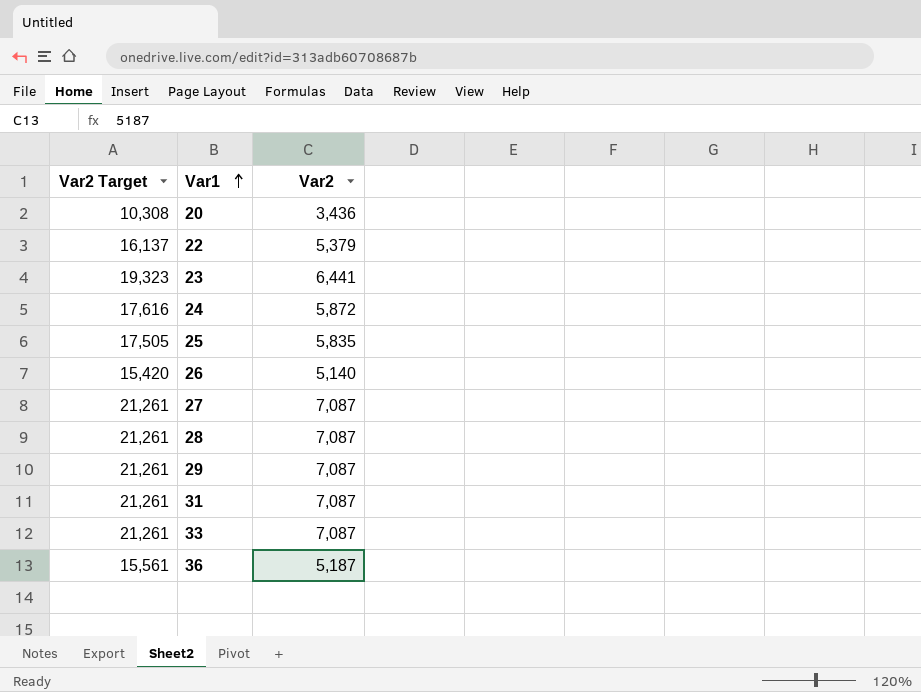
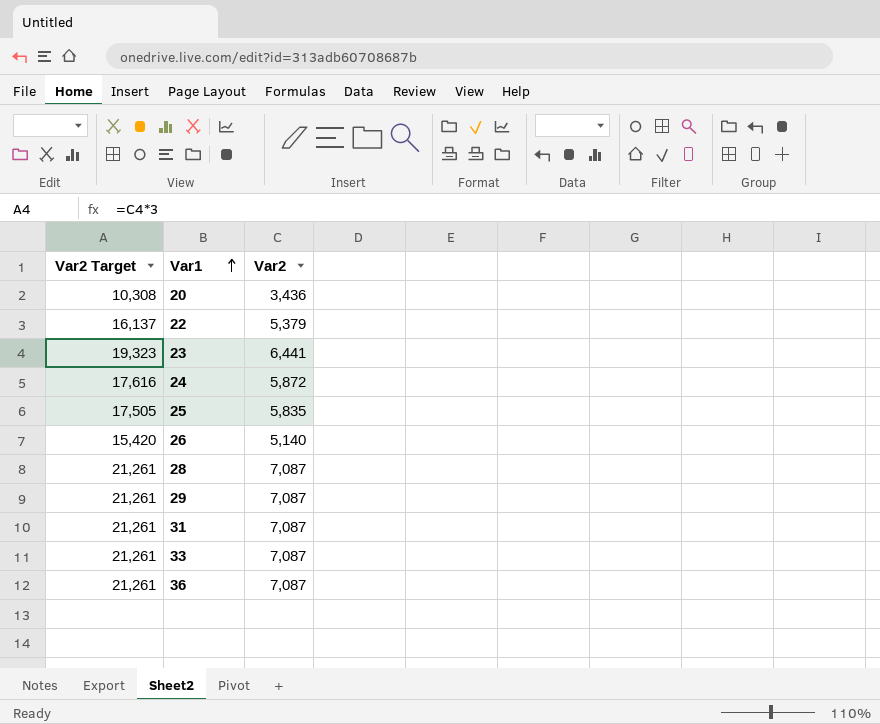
row 27: 21,261 | 7,087 -> none
36 | Var2 Target: 15,561 -> 21,261
36 | Var2: 5,187 -> 7,087

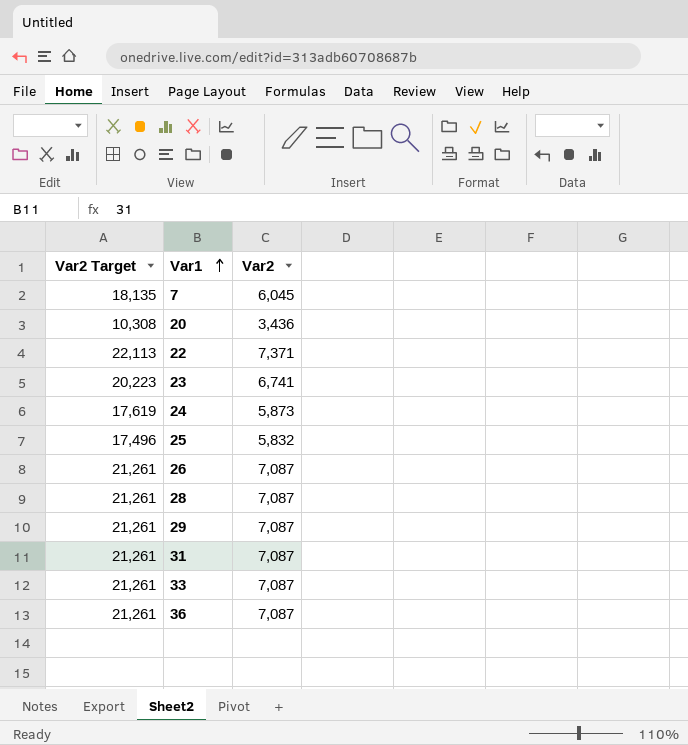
row 7: none -> 18,135 | 6,045
22 | Var2 Target: 16,137 -> 22,113
22 | Var2: 5,379 -> 7,371
23 | Var2 Target: 19,323 -> 20,223
23 | Var2: 6,441 -> 6,741
24 | Var2 Target: 17,616 -> 17,619
24 | Var2: 5,872 -> 5,873
25 | Var2 Target: 17,505 -> 17,496
25 | Var2: 5,835 -> 5,832
26 | Var2 Target: 15,420 -> 21,261
26 | Var2: 5,140 -> 7,087

